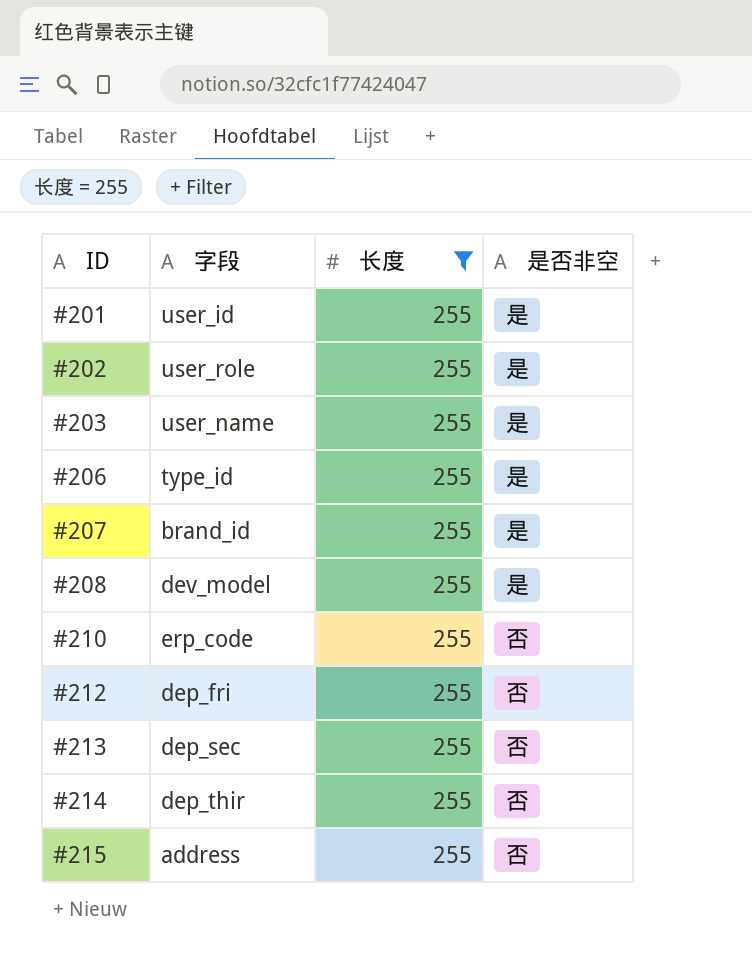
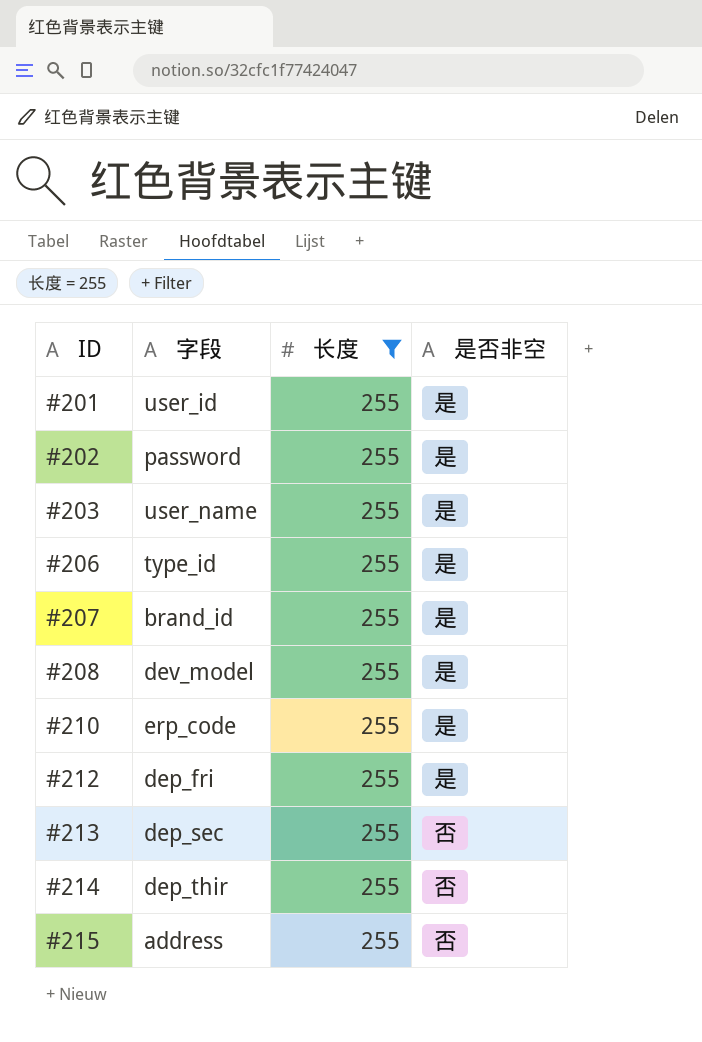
#202 | 字段: user_role -> password
#210 | 是否非空: 否 -> 是
#212 | 是否非空: 否 -> 是

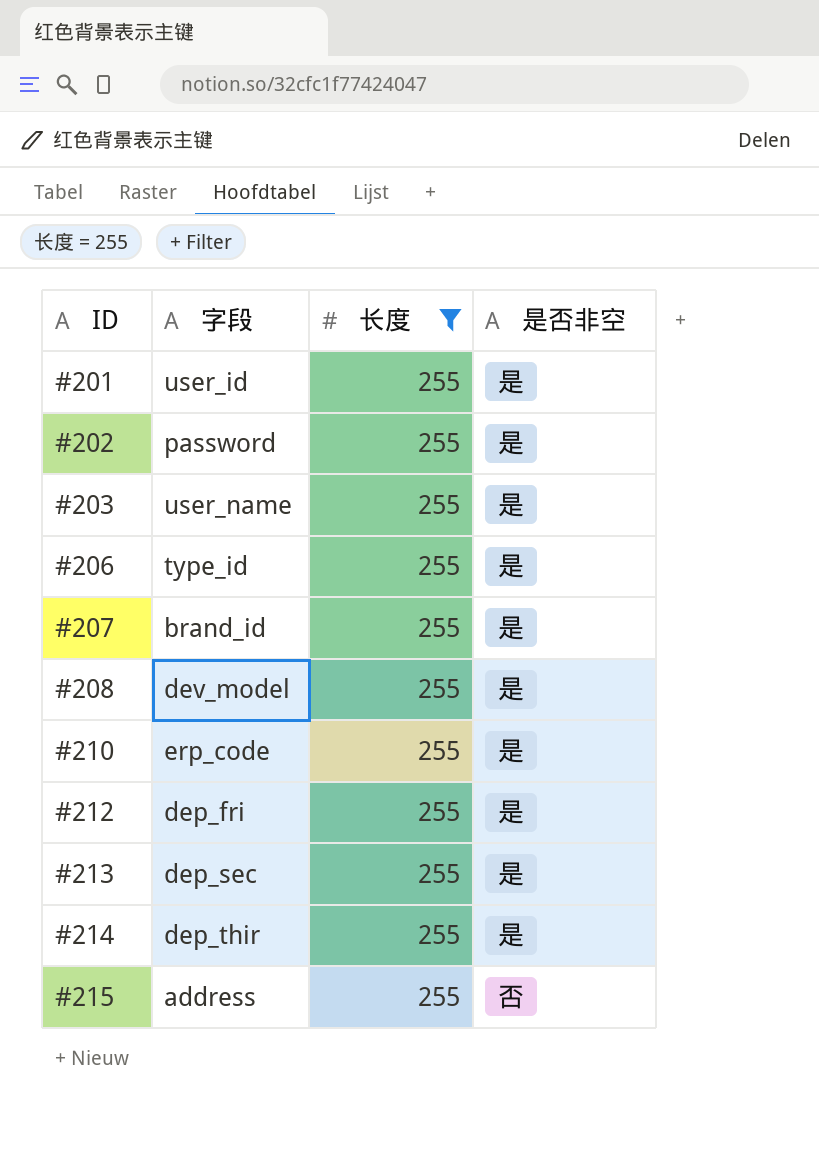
#213 | 是否非空: 否 -> 是
#214 | 是否非空: 否 -> 是

